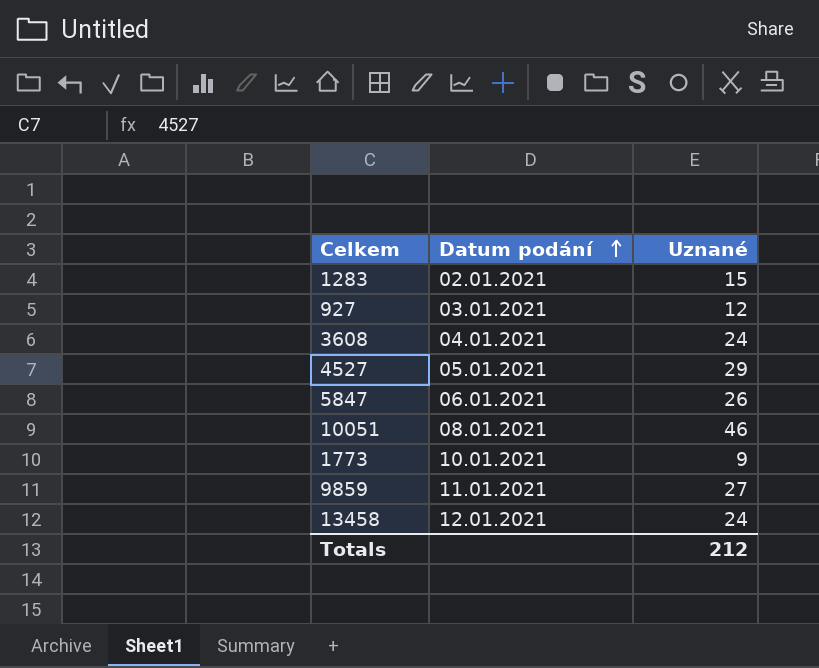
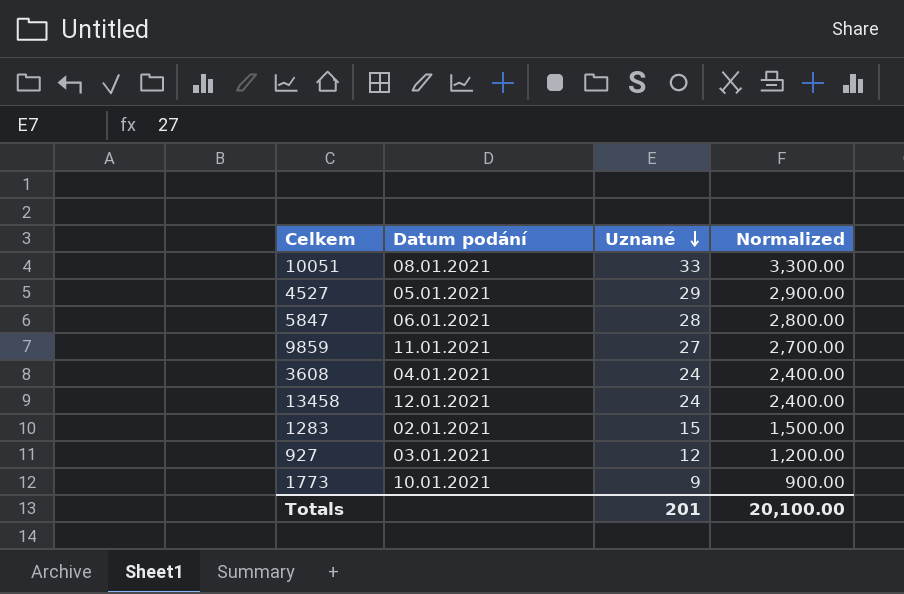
row order: Datum podání ascending -> Uznané descending
column Normalized | formula: none -> [Uznané] * 100
10051 | Uznané: 46 -> 33
5847 | Uznané: 26 -> 28
Totals | Uznané: 212 -> 201

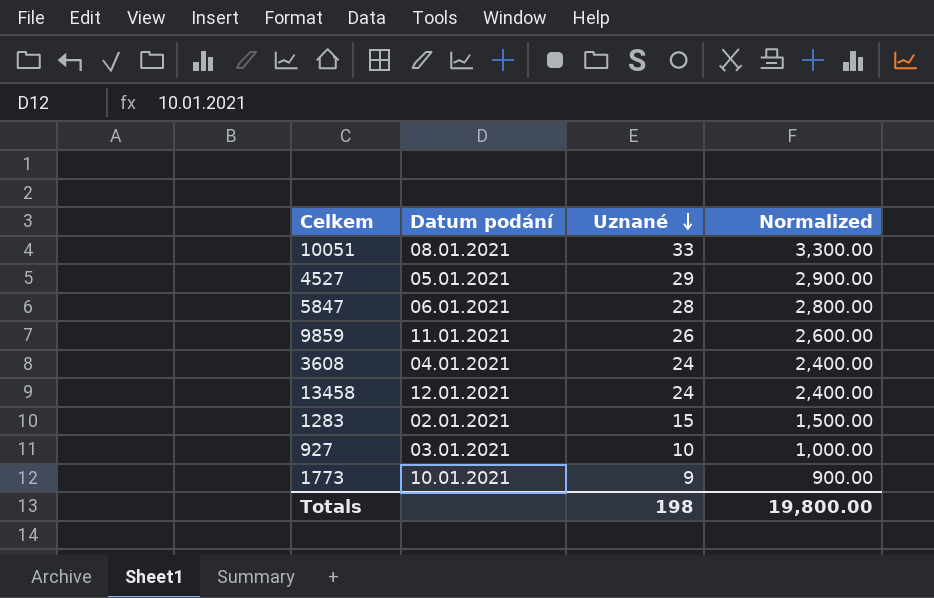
9859 | Uznané: 27 -> 26
9859 | Normalized: 2,700.00 -> 2,600.00
927 | Uznané: 12 -> 10
927 | Normalized: 1,200.00 -> 1,000.00
Totals | Uznané: 201 -> 198
Totals | Normalized: 20,100.00 -> 19,800.00

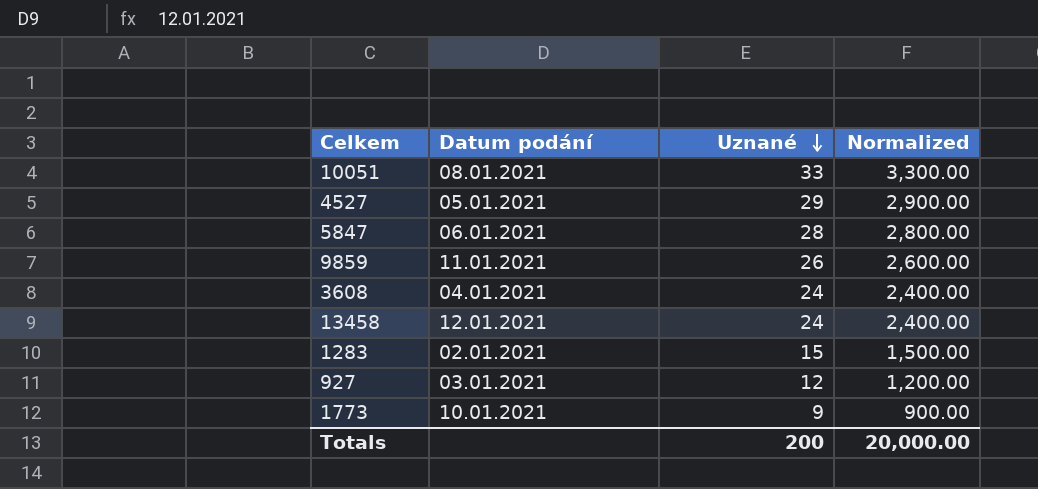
927 | Uznané: 10 -> 12
927 | Normalized: 1,000.00 -> 1,200.00
Totals | Uznané: 198 -> 200
Totals | Normalized: 19,800.00 -> 20,000.00

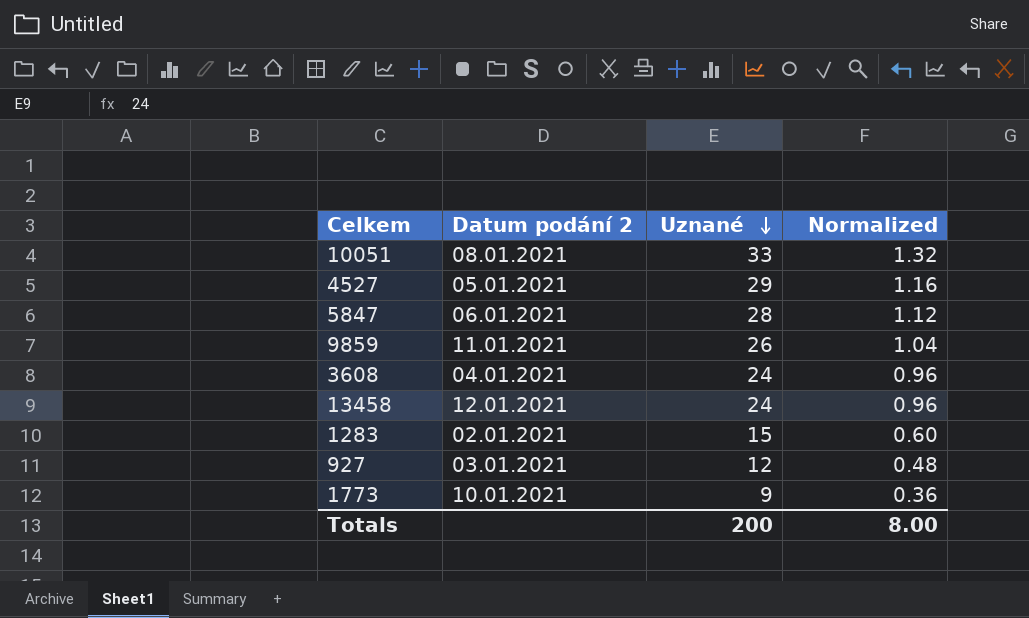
column name: Datum podání -> Datum podání 2
column Normalized | formula: [Uznané] * 100 -> [Uznané] * 0.04
Totals | Normalized: 20,000.00 -> 8.00

